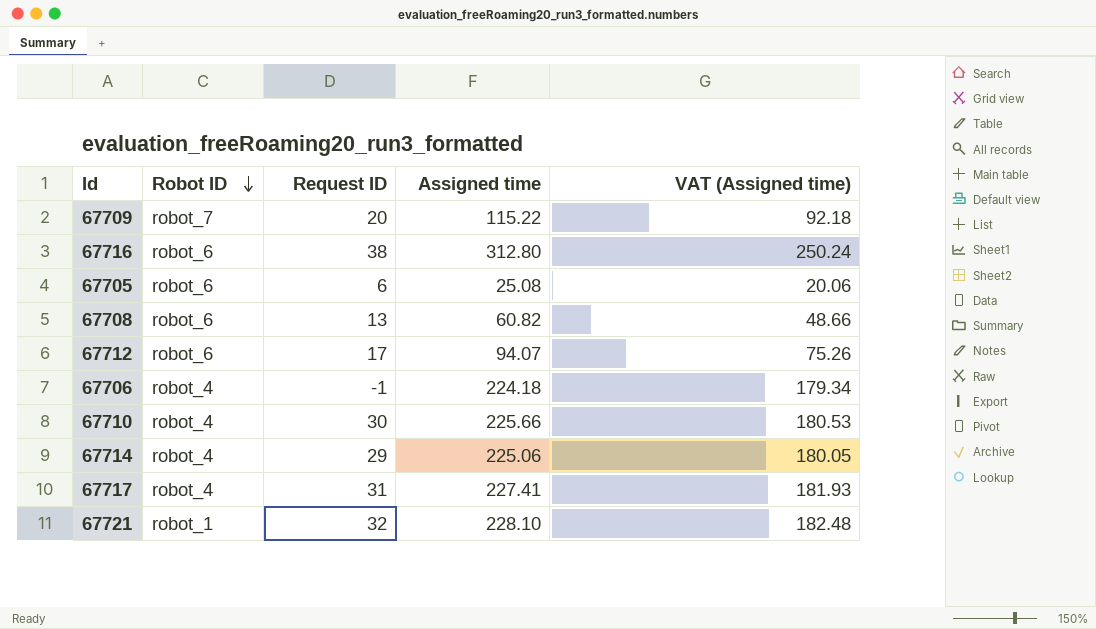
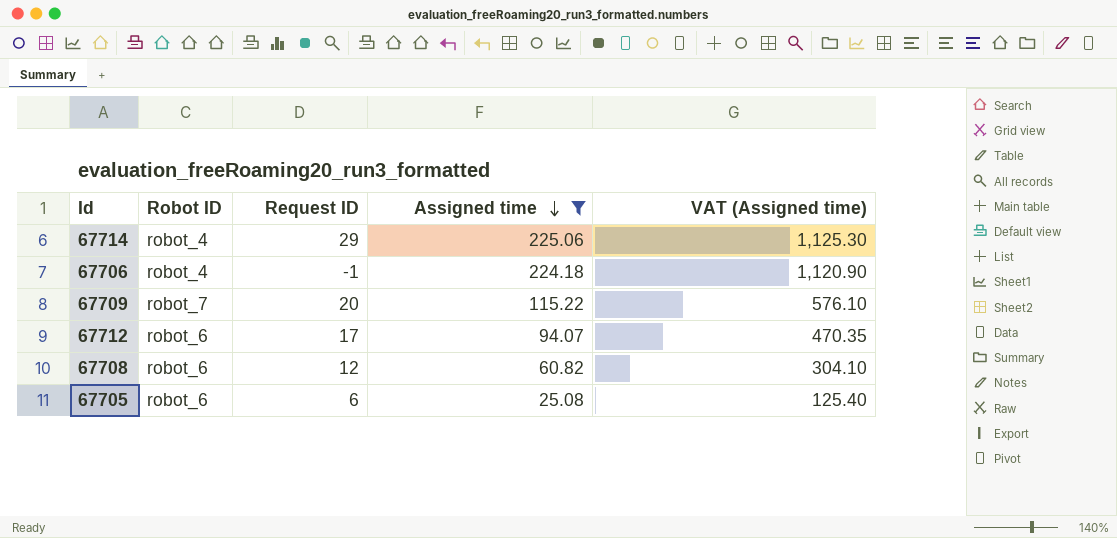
filter: none -> Assigned time <= 225.06
row order: Robot ID descending -> Assigned time descending
column VAT (Assigned time) | formula: [Assigned time] * 0.8 -> [Assigned time] * 5
67708 | Request ID: 13 -> 12

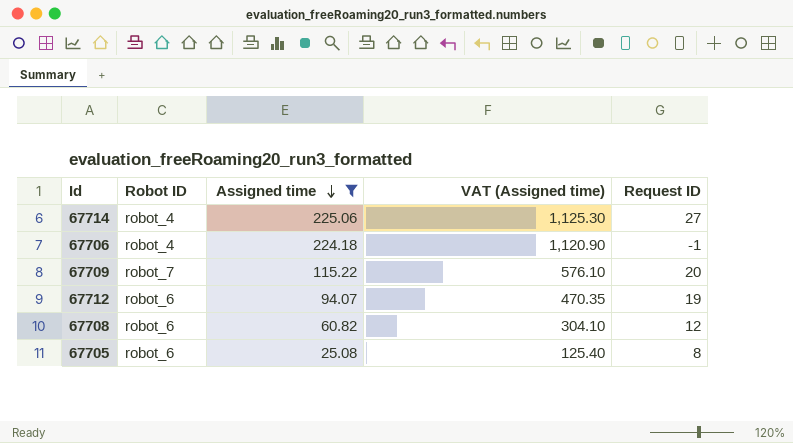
column Request ID | position: 3 -> 5
67714 | Request ID: 29 -> 27
67712 | Request ID: 17 -> 19
67705 | Request ID: 6 -> 8

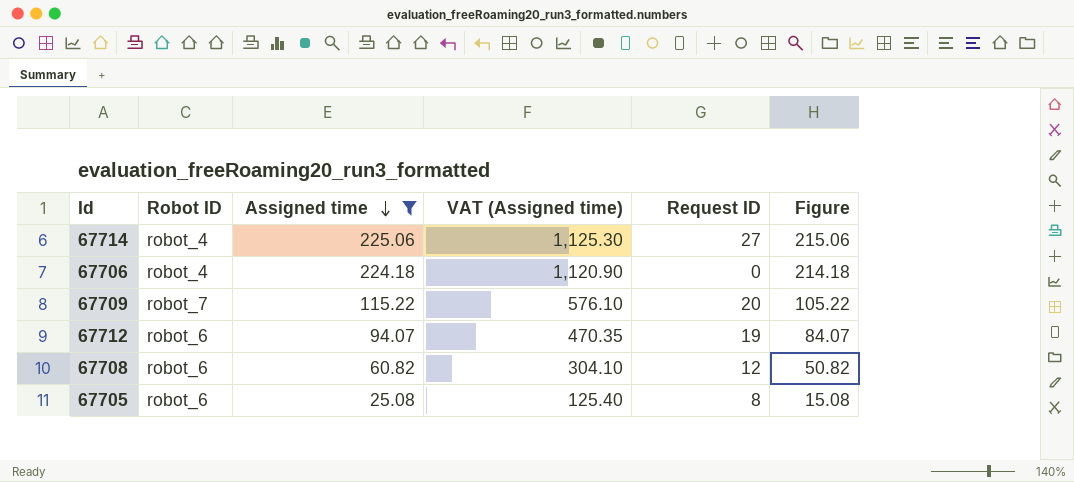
column Figure | formula: none -> [Assigned time] - 10
67706 | Request ID: -1 -> 0

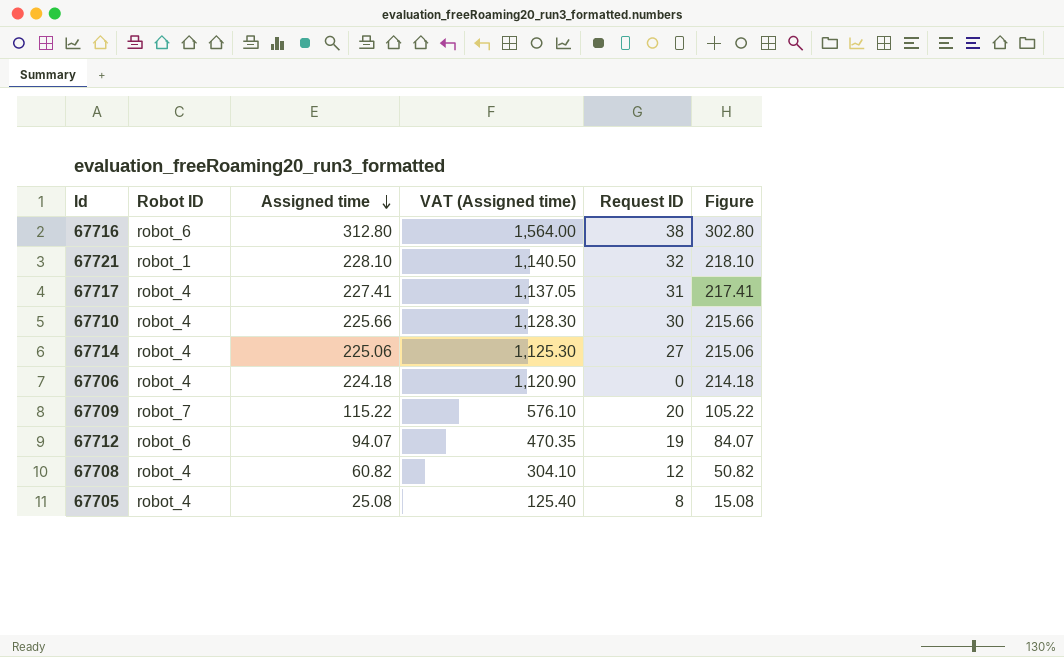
filter: Assigned time <= 225.06 -> none
67708 | Robot ID: robot_6 -> robot_4
67705 | Robot ID: robot_6 -> robot_4

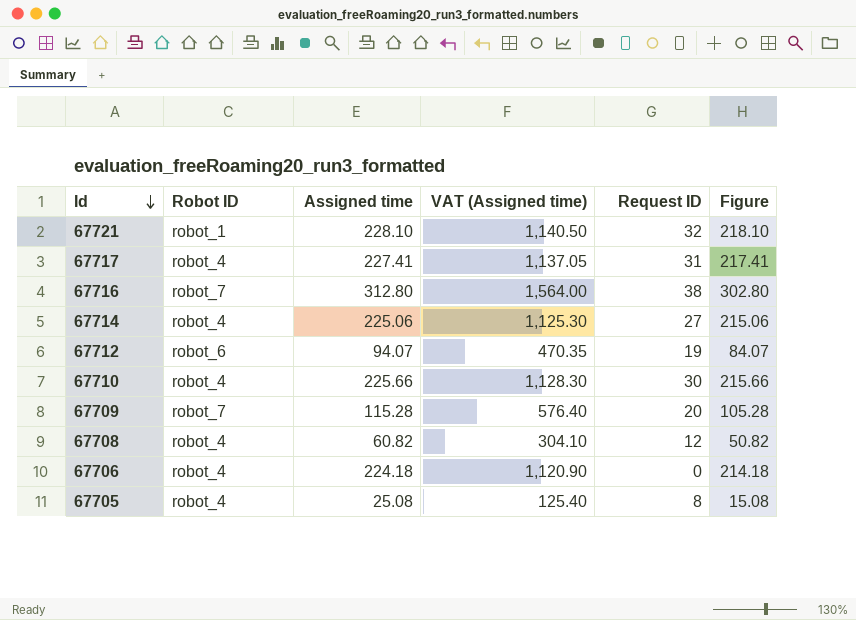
row order: Assigned time descending -> Id descending
67716 | Robot ID: robot_6 -> robot_7
67709 | Assigned time: 115.22 -> 115.28
67709 | VAT (Assigned time): 576.10 -> 576.40
67709 | Figure: 105.22 -> 105.28

